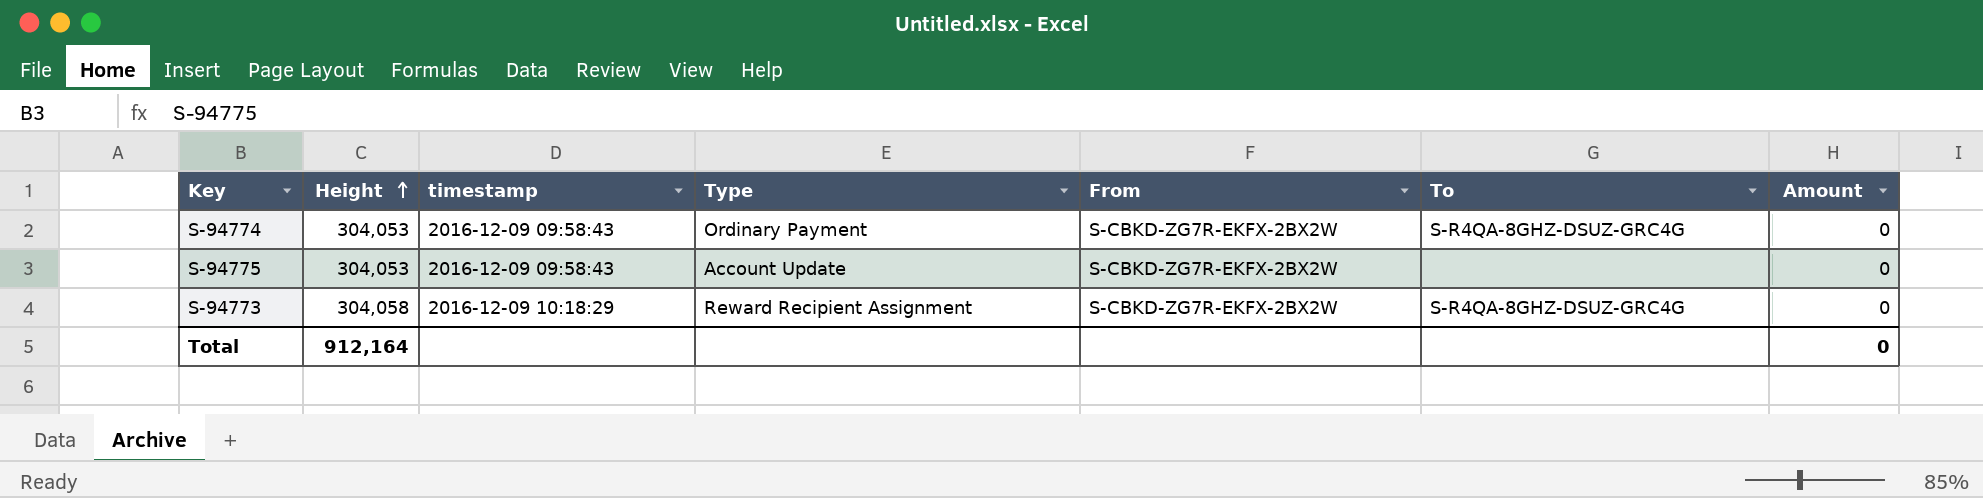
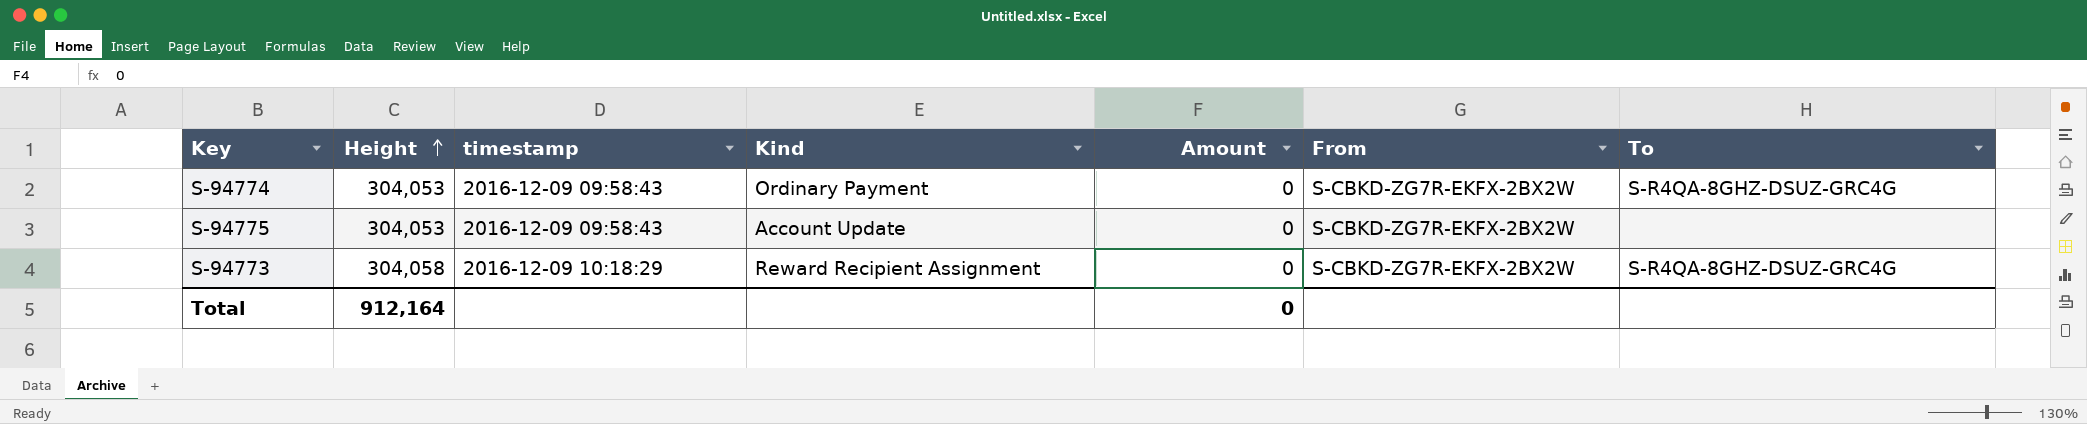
column name: Type -> Kind
column Amount | position: 7 -> 5

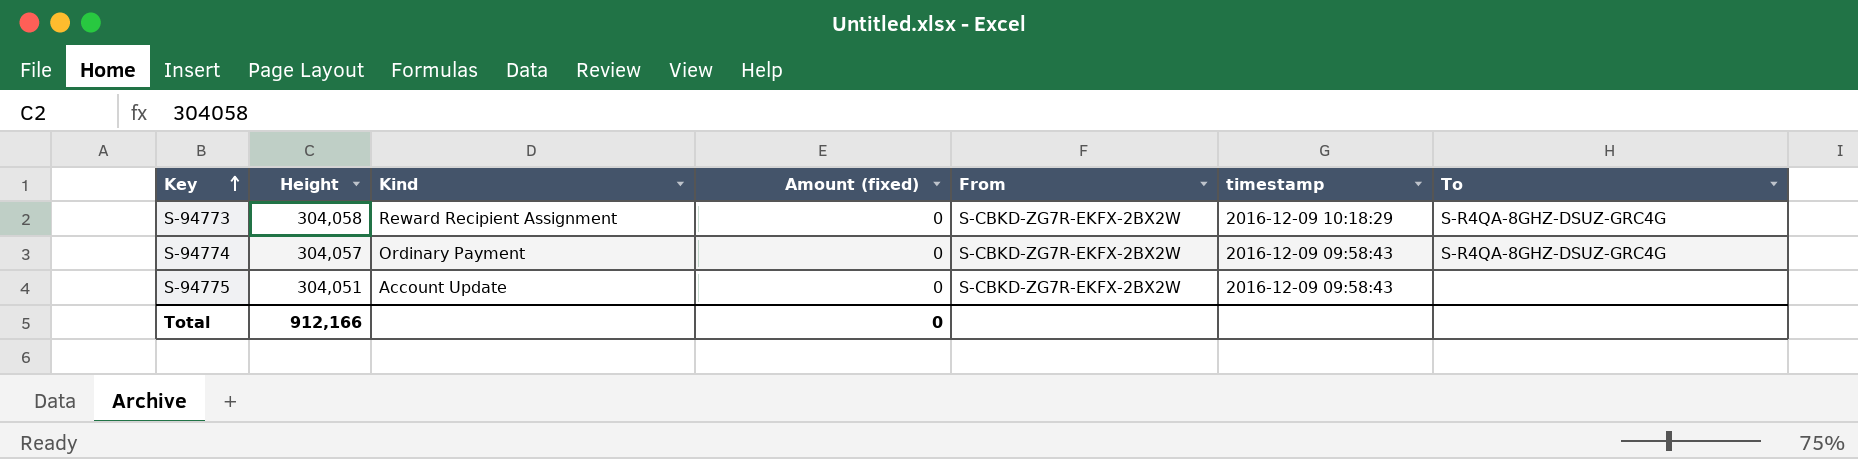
row order: Height ascending -> Key ascending
column name: Amount -> Amount (fixed)
column timestamp | position: 3 -> 6
S-94774 | Height: 304,053 -> 304,057
S-94775 | Height: 304,053 -> 304,051
Total | Height: 912,164 -> 912,166

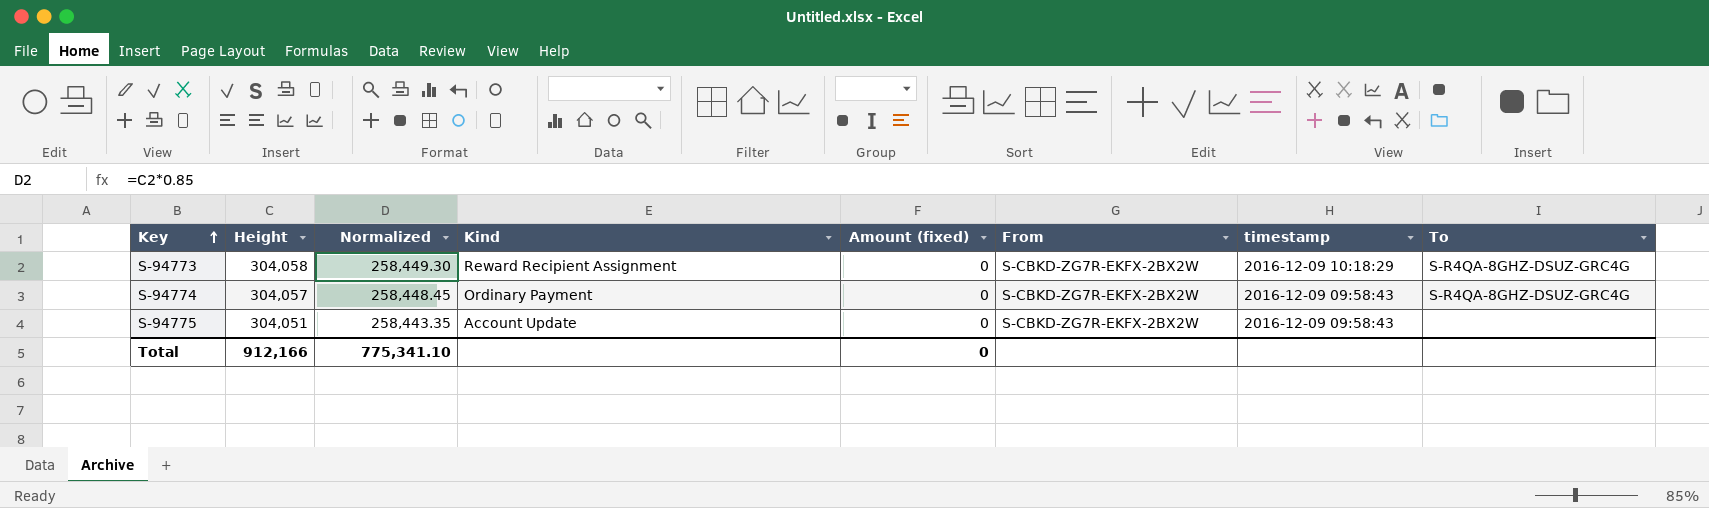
column Normalized | formula: none -> [Height] * 0.85

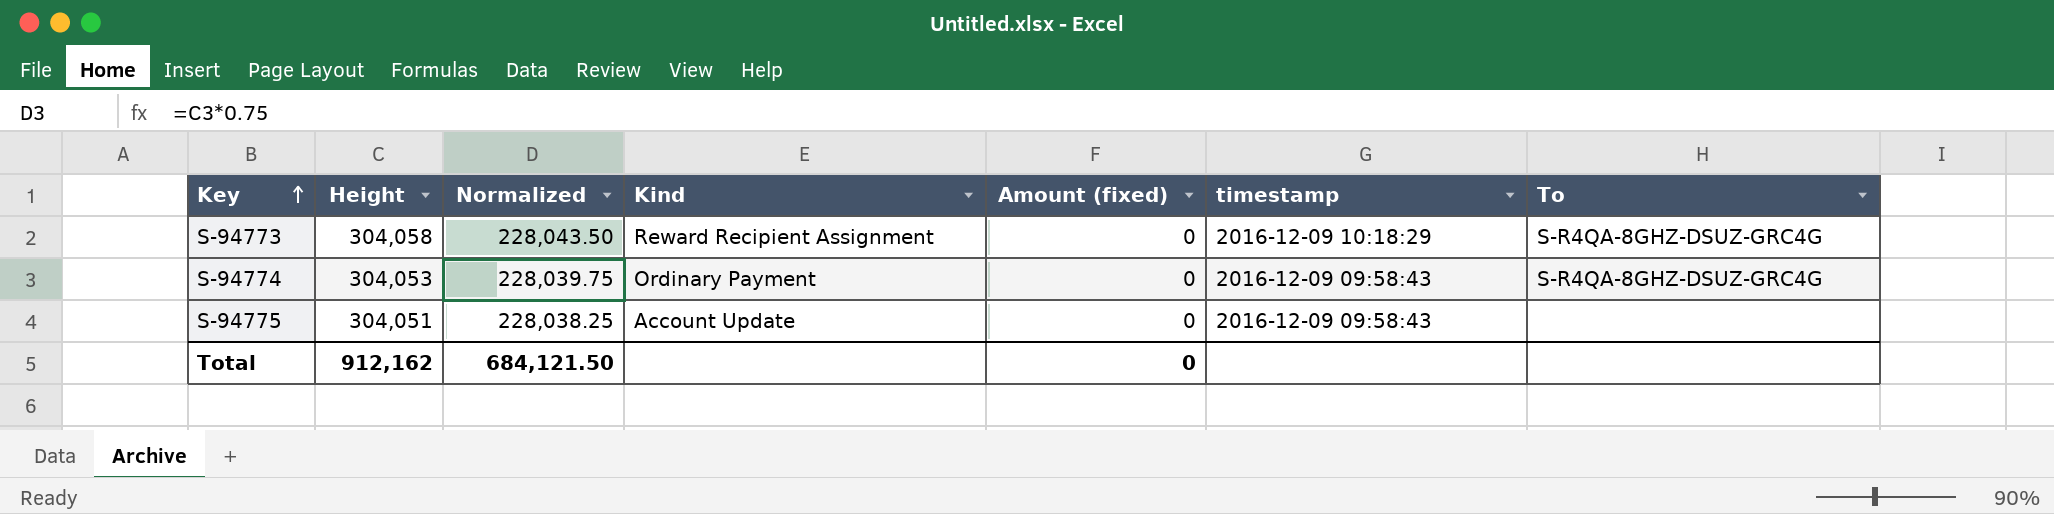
column From | position: 6 -> none
column Normalized | formula: [Height] * 0.85 -> [Height] * 0.75
S-94774 | Height: 304,057 -> 304,053
Total | Height: 912,166 -> 912,162
Total | Normalized: 775,341.10 -> 684,121.50

